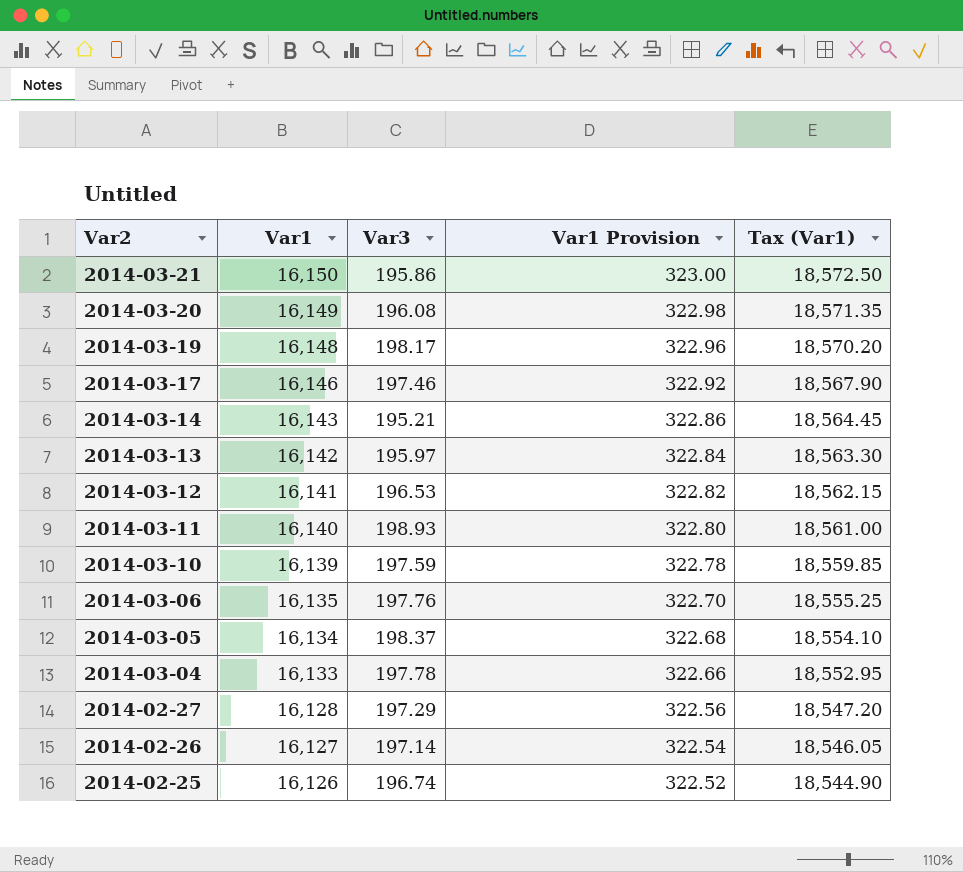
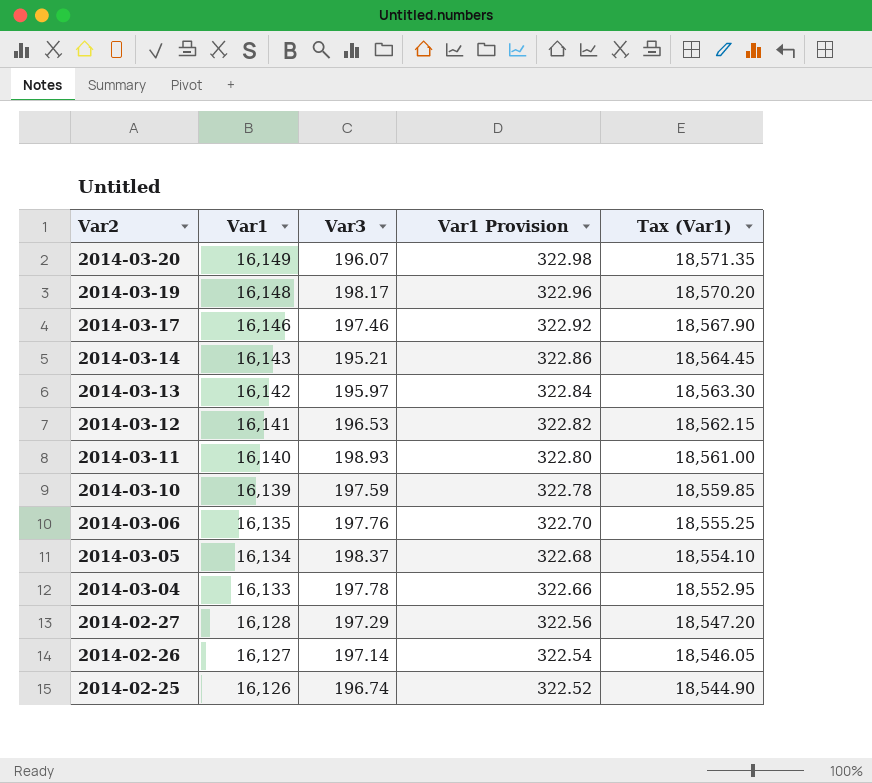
row 2014-03-21: 16,150 | 195.86 | 323.00 | 18,572.50 -> none
2014-03-20 | Var3: 196.08 -> 196.07

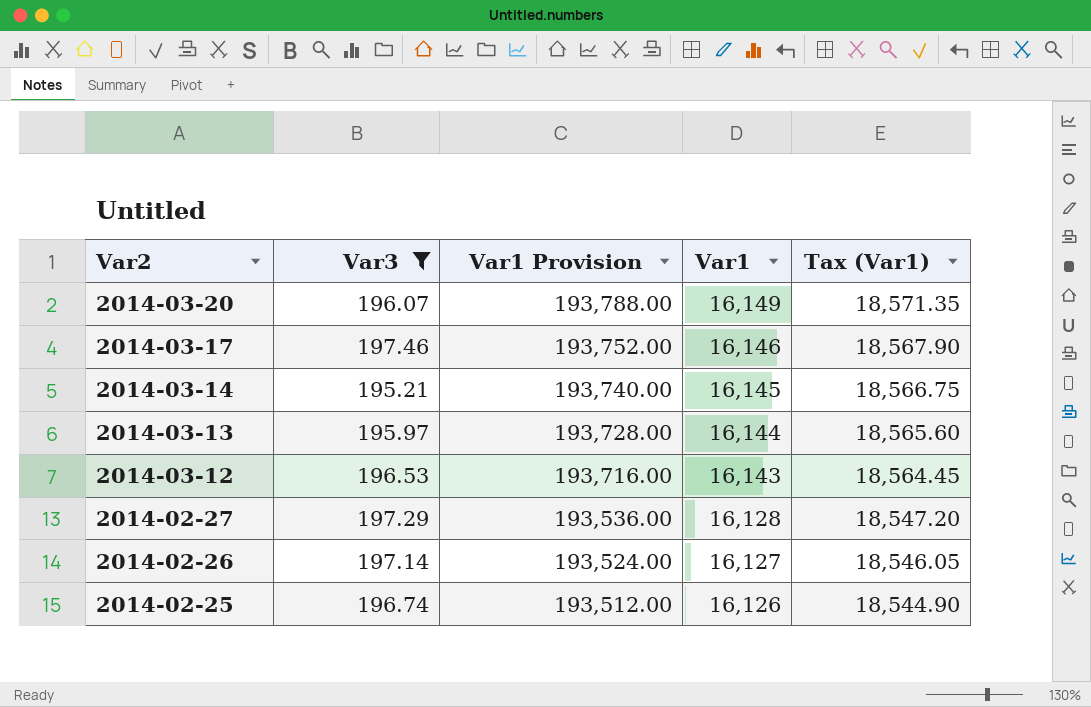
filter: none -> Var3 <= 197.46
column Var1 Provision | formula: [Var1] * 0.02 -> [Var1] * 12
column Var1 | position: 2 -> 4
2014-03-14 | Var1: 16,143 -> 16,145
2014-03-14 | Tax (Var1): 18,564.45 -> 18,566.75
2014-03-13 | Var1: 16,142 -> 16,144
2014-03-13 | Tax (Var1): 18,563.30 -> 18,565.60
2014-03-12 | Var1: 16,141 -> 16,143
2014-03-12 | Tax (Var1): 18,562.15 -> 18,564.45

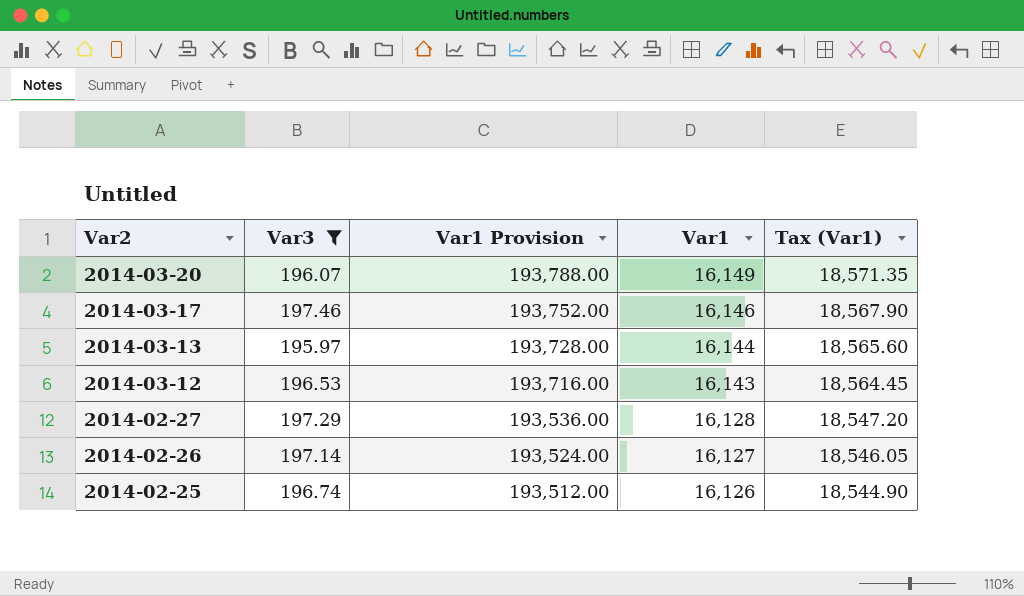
row 2014-03-14: 195.21 | 193,740.00 | 16,145 | 18,566.75 -> none

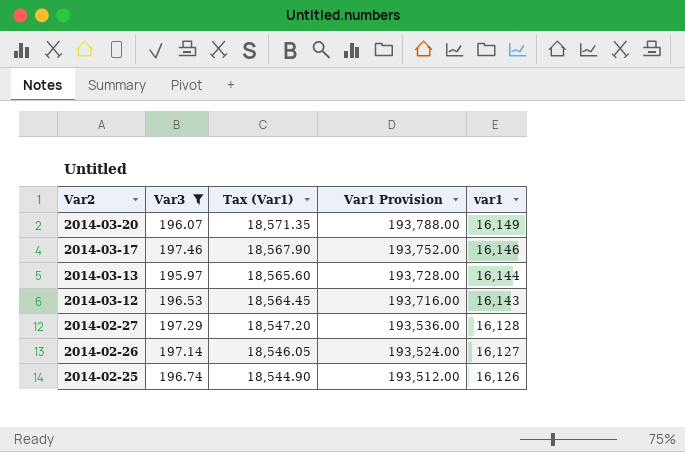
column Tax (Var1) | position: 5 -> 3
column name: Var1 -> var1

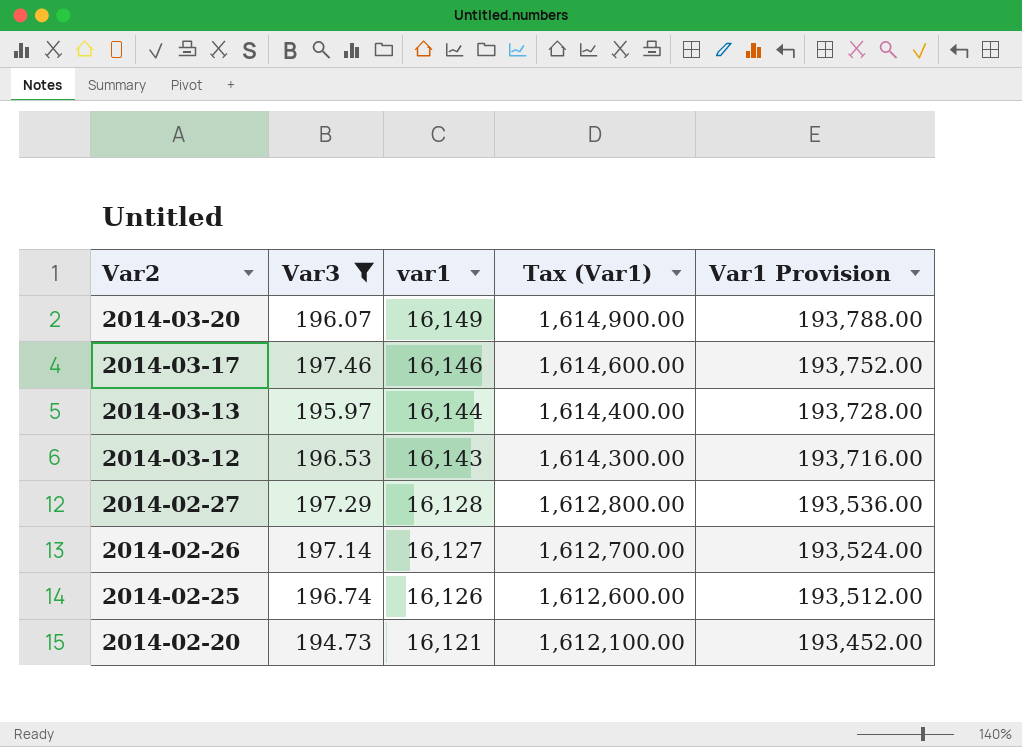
column var1 | position: 5 -> 3
column Tax (Var1) | formula: [var1] * 1.15 -> [var1] * 100
row 2014-02-20: none -> 194.73 | 16,121 | 1,612,100.00 | 193,452.00

